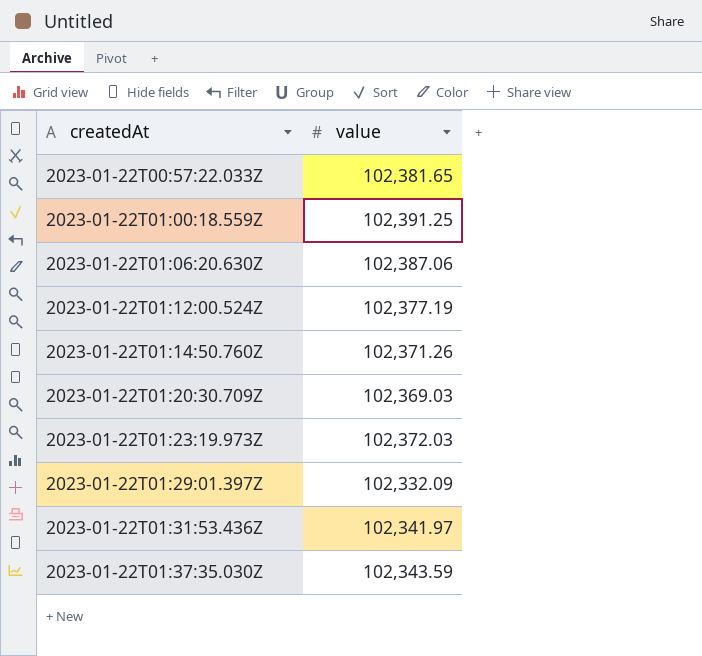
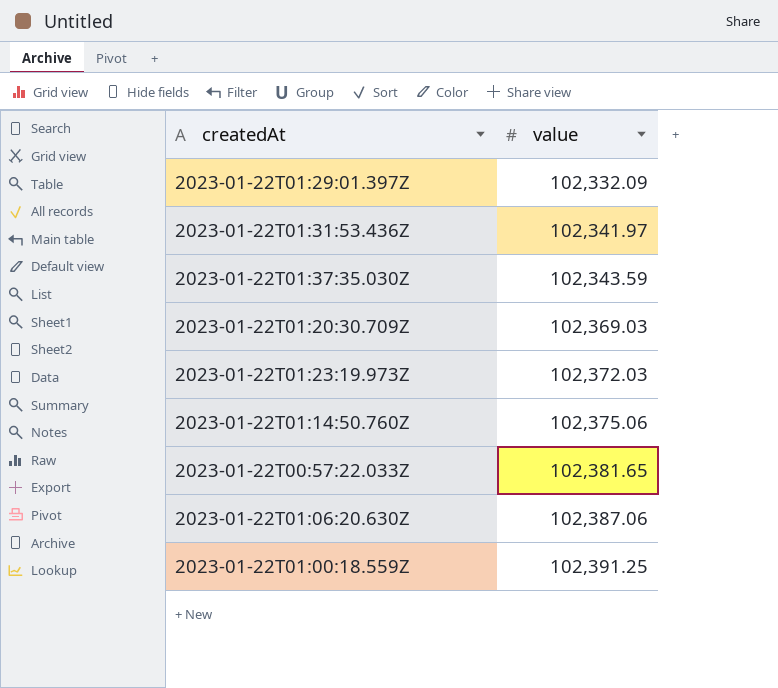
row order: createdAt ascending -> value ascending
row 2023-01-22T01:12:00.524Z: 102,377.19 -> none
2023-01-22T01:14:50.760Z | value: 102,371.26 -> 102,375.06

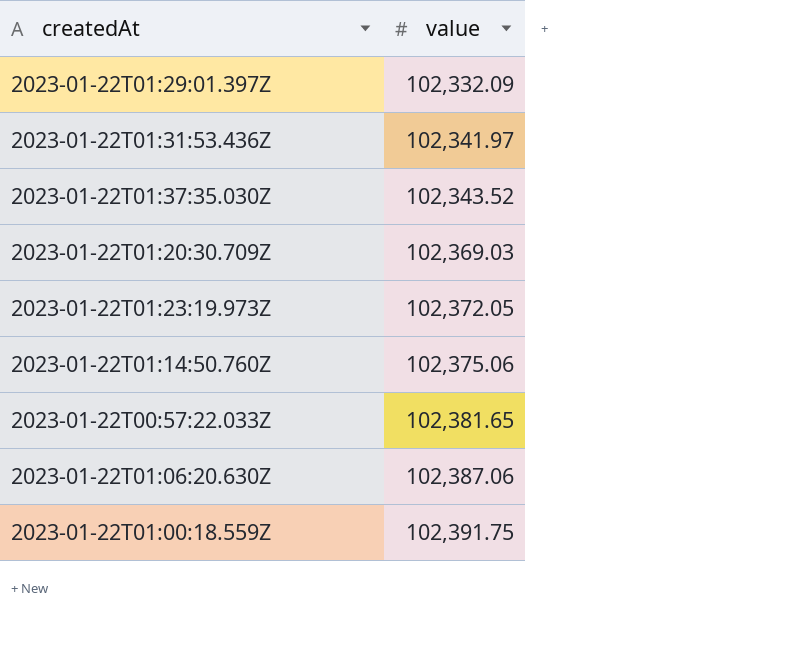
2023-01-22T01:37:35.030Z | value: 102,343.59 -> 102,343.52
2023-01-22T01:23:19.973Z | value: 102,372.03 -> 102,372.05
2023-01-22T01:00:18.559Z | value: 102,391.25 -> 102,391.75

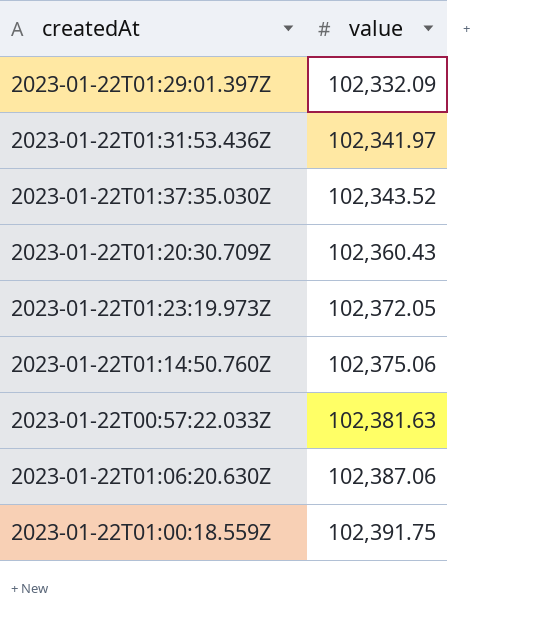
2023-01-22T01:20:30.709Z | value: 102,369.03 -> 102,360.43
2023-01-22T00:57:22.033Z | value: 102,381.65 -> 102,381.63

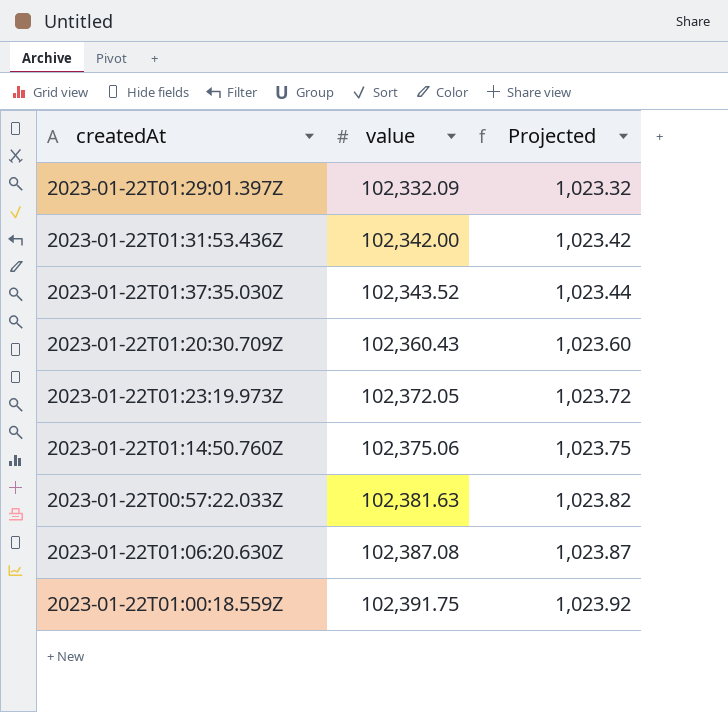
column Projected | formula: none -> [value] * 0.01
2023-01-22T01:31:53.436Z | value: 102,341.97 -> 102,342.00
2023-01-22T01:06:20.630Z | value: 102,387.06 -> 102,387.08

